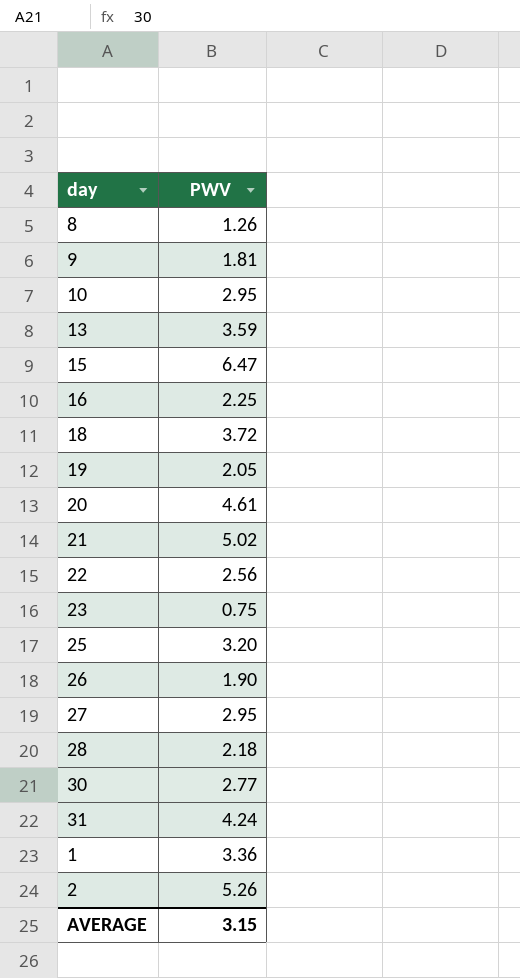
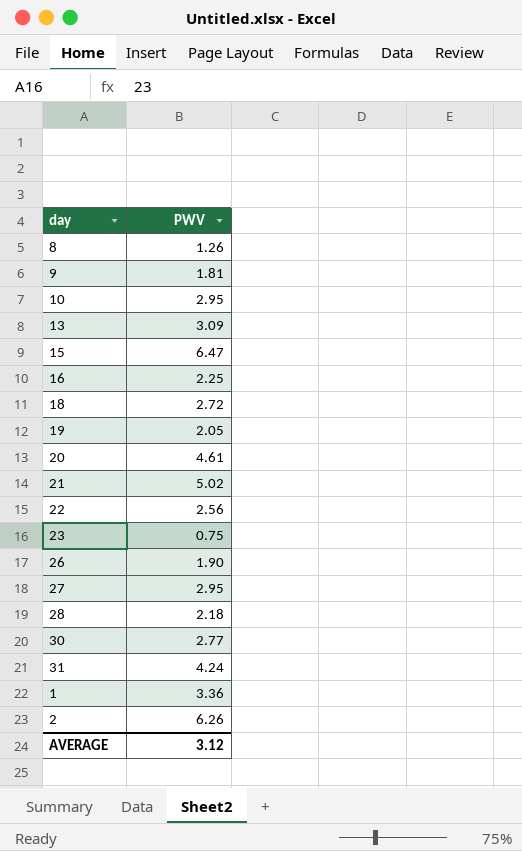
row 25: 3.20 -> none
13 | PWV: 3.59 -> 3.09
18 | PWV: 3.72 -> 2.72
2 | PWV: 5.26 -> 6.26
AVERAGE | PWV: 3.15 -> 3.12

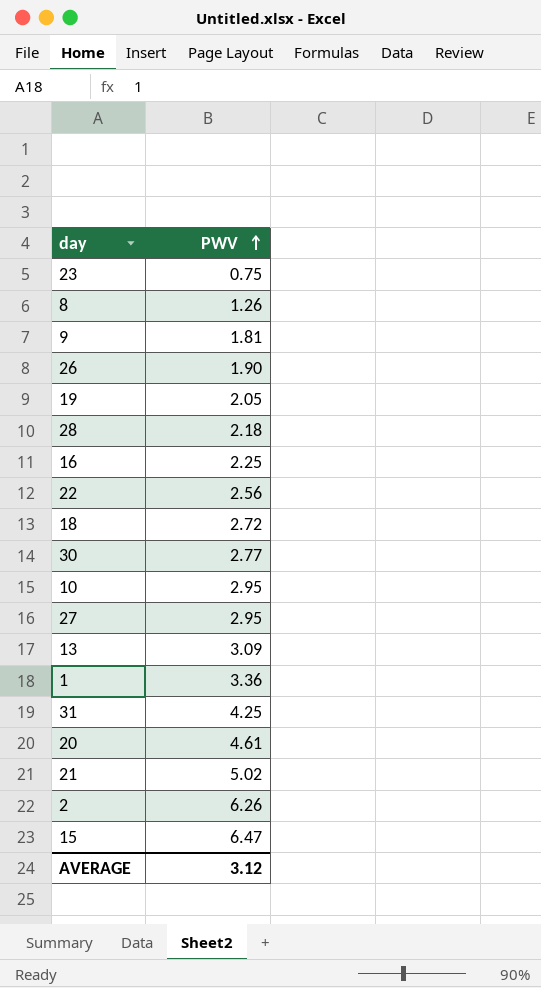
row order: none -> PWV ascending
31 | PWV: 4.24 -> 4.25

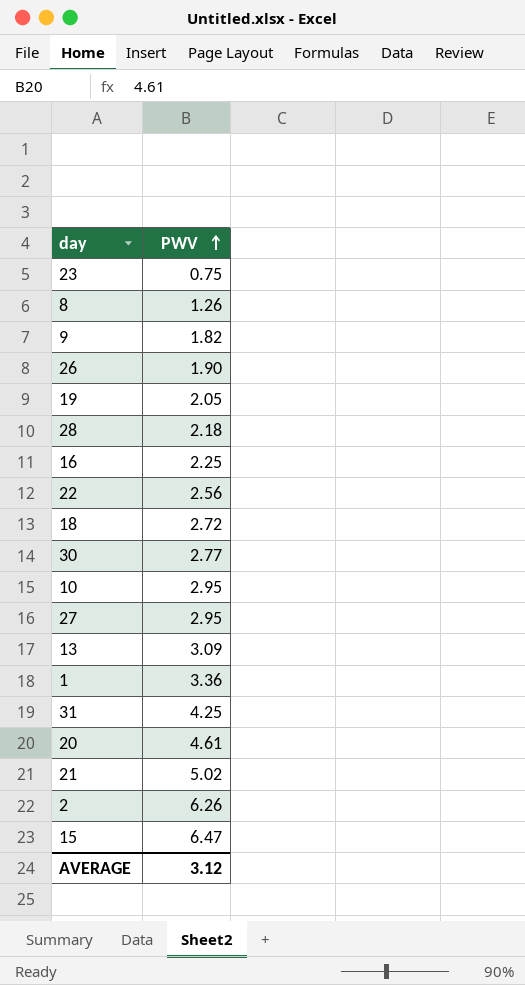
9 | PWV: 1.81 -> 1.82

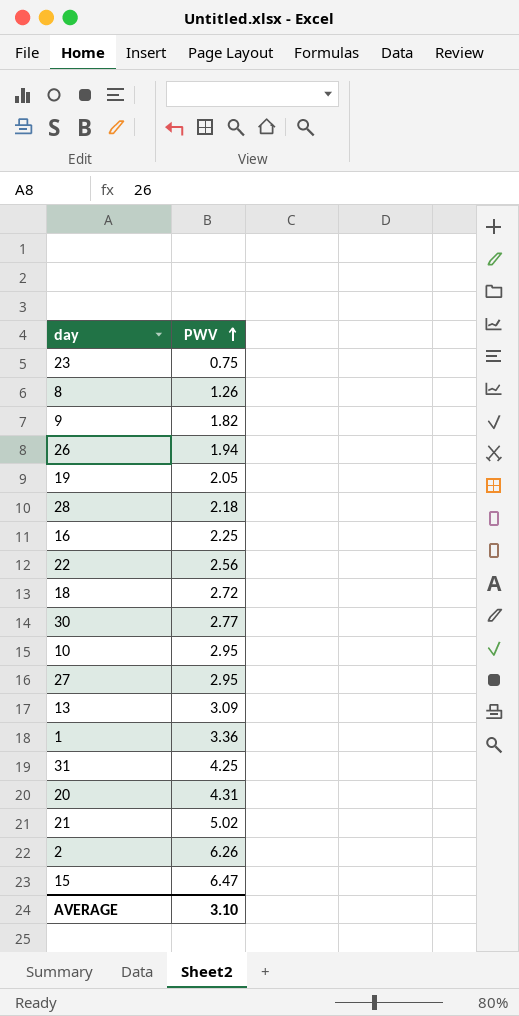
26 | PWV: 1.90 -> 1.94
20 | PWV: 4.61 -> 4.31
AVERAGE | PWV: 3.12 -> 3.10

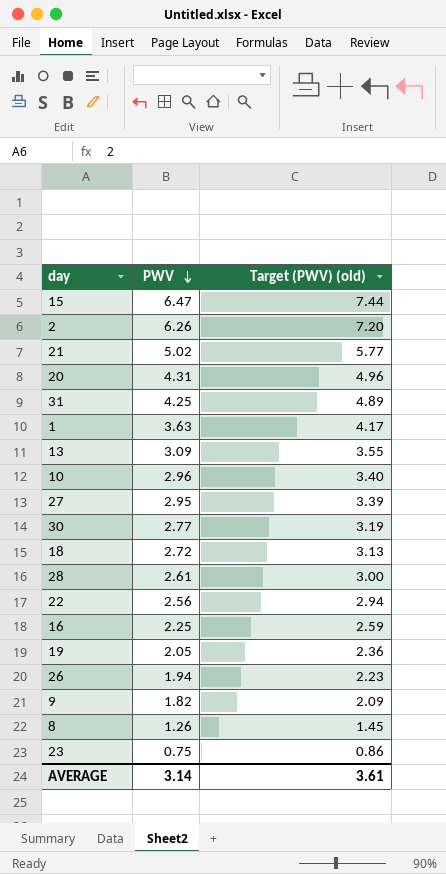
row order: PWV ascending -> PWV descending
column Target (PWV) (old) | formula: none -> [PWV] * 1.15
1 | PWV: 3.36 -> 3.63
10 | PWV: 2.95 -> 2.96
28 | PWV: 2.18 -> 2.61
AVERAGE | PWV: 3.10 -> 3.14

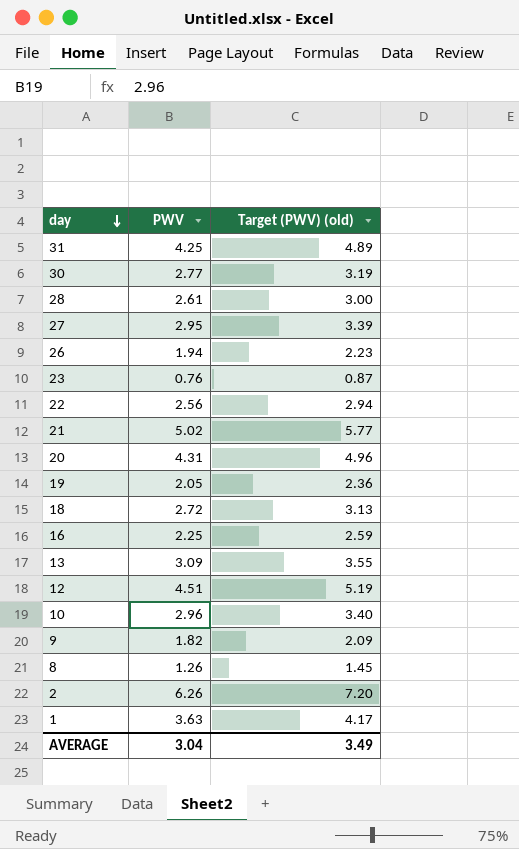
row order: PWV descending -> day descending
row 15: 6.47 | 7.44 -> none
23 | PWV: 0.75 -> 0.76
23 | Target (PWV) (old): 0.86 -> 0.87
row 12: none -> 4.51 | 5.19
AVERAGE | PWV: 3.14 -> 3.04
AVERAGE | Target (PWV) (old): 3.61 -> 3.49

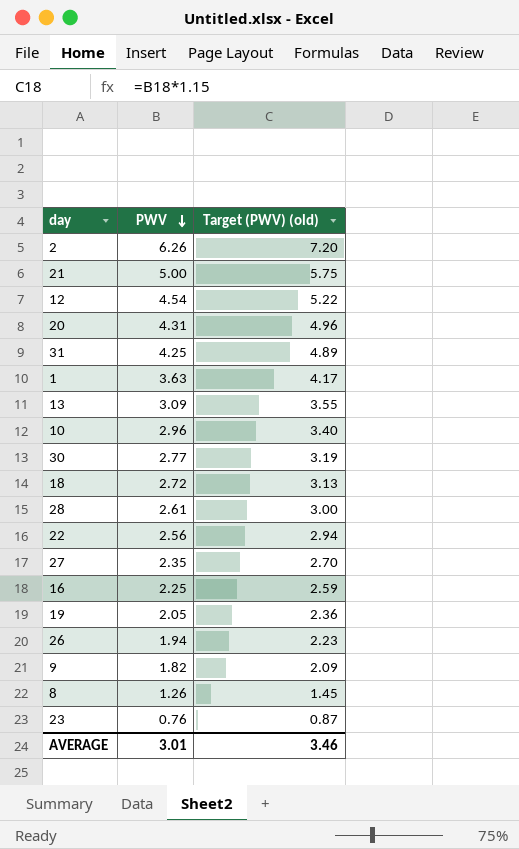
row order: day descending -> PWV descending
21 | PWV: 5.02 -> 5.00
21 | Target (PWV) (old): 5.77 -> 5.75
12 | PWV: 4.51 -> 4.54
12 | Target (PWV) (old): 5.19 -> 5.22
27 | PWV: 2.95 -> 2.35
27 | Target (PWV) (old): 3.39 -> 2.70
AVERAGE | PWV: 3.04 -> 3.01
AVERAGE | Target (PWV) (old): 3.49 -> 3.46

